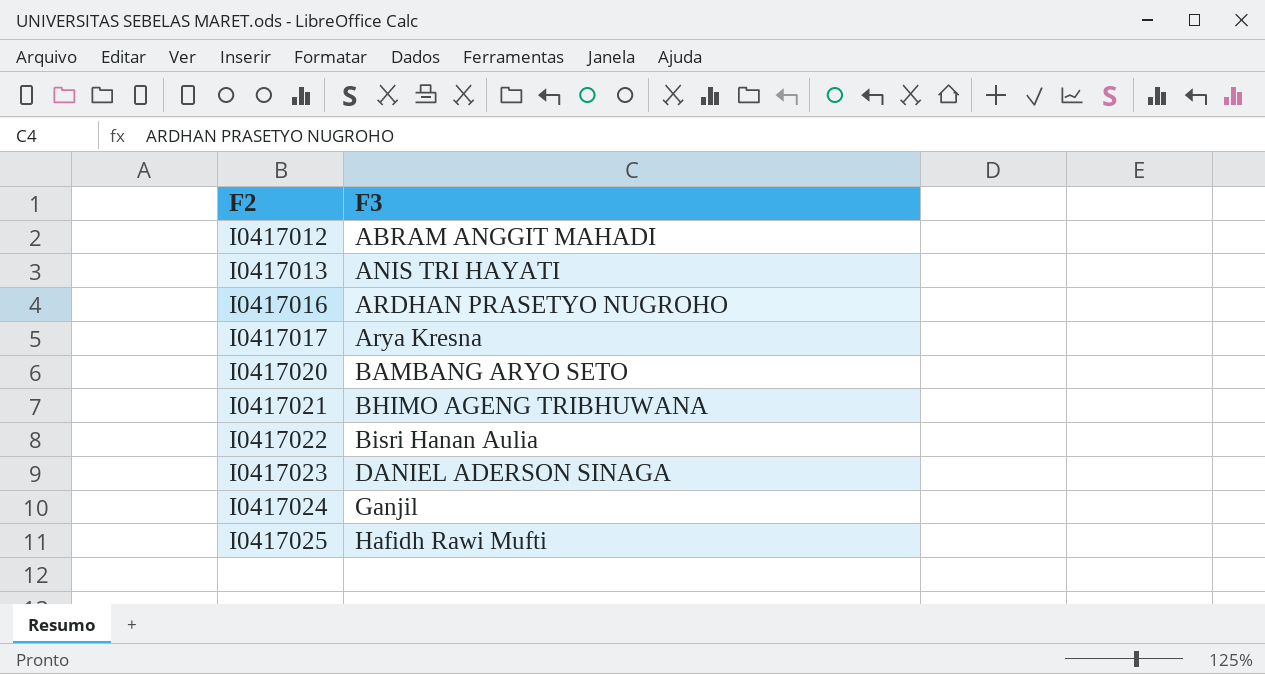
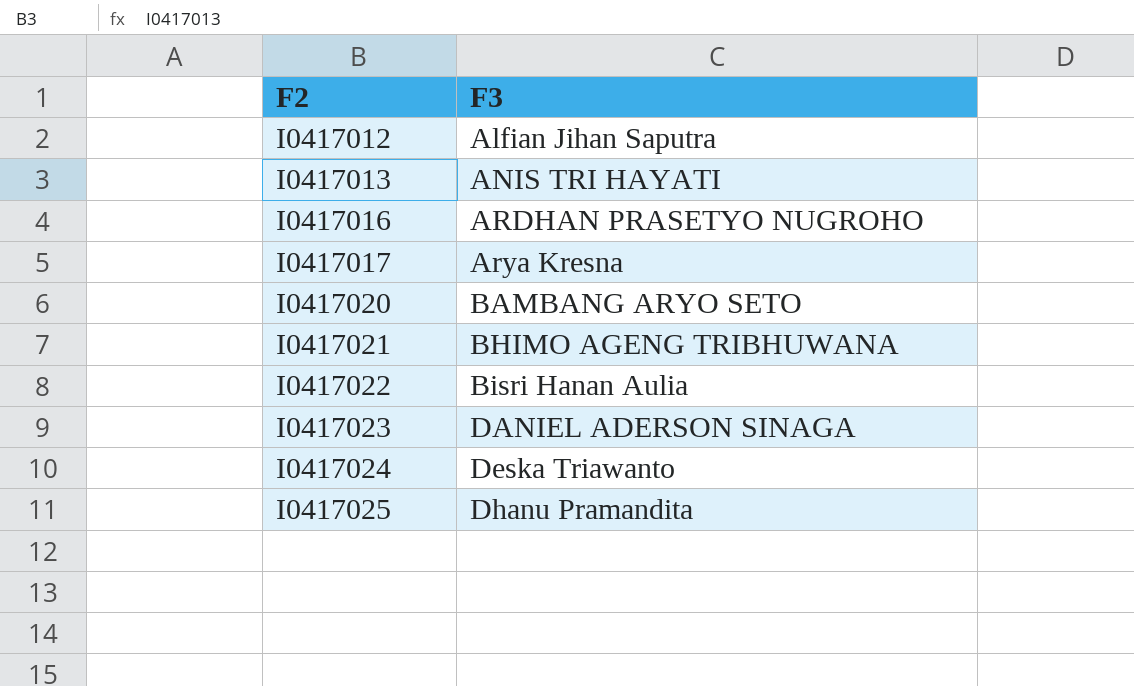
I0417012 | F3: ABRAM ANGGIT MAHADI -> Alfian Jihan Saputra
I0417024 | F3: Ganjil -> Deska Triawanto
I0417025 | F3: Hafidh Rawi Mufti -> Dhanu Pramandita

